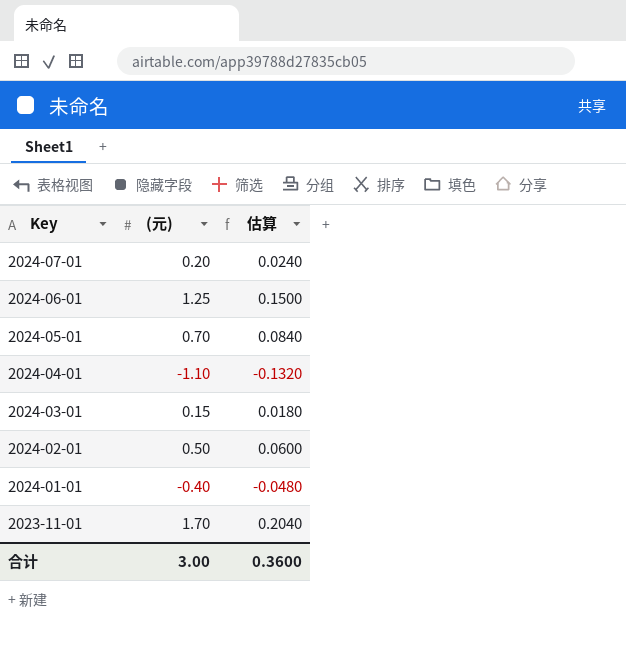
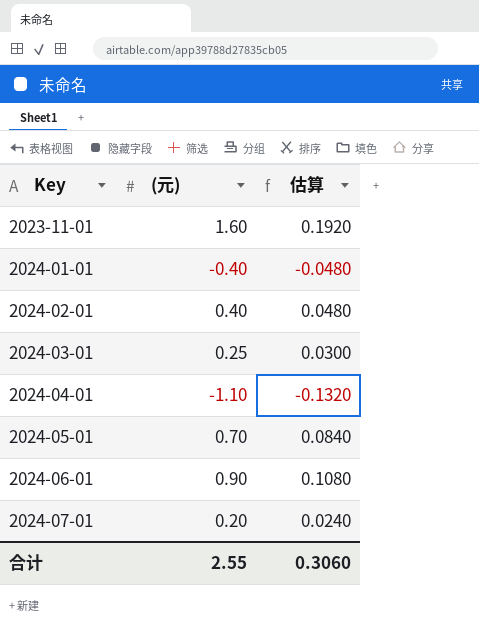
row order: Key descending -> Key ascending
2023-11-01 | (元): 1.70 -> 1.60
2023-11-01 | 估算: 0.2040 -> 0.1920
2024-02-01 | (元): 0.50 -> 0.40
2024-02-01 | 估算: 0.0600 -> 0.0480
2024-03-01 | (元): 0.15 -> 0.25
2024-03-01 | 估算: 0.0180 -> 0.0300
2024-06-01 | (元): 1.25 -> 0.90
2024-06-01 | 估算: 0.1500 -> 0.1080
合计 | (元): 3.00 -> 2.55
合计 | 估算: 0.3600 -> 0.3060

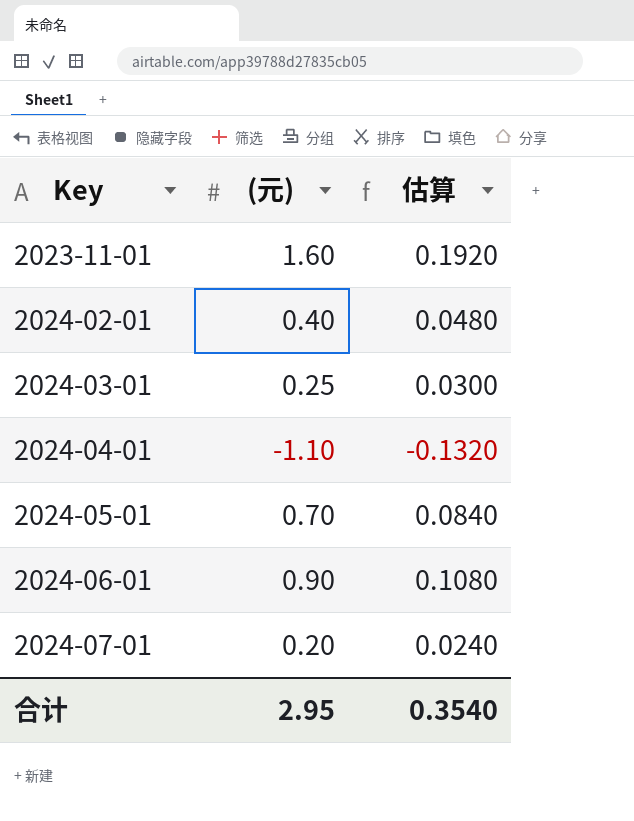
row 2024-01-01: -0.40 | -0.0480 -> none
合计 | (元): 2.55 -> 2.95
合计 | 估算: 0.3060 -> 0.3540

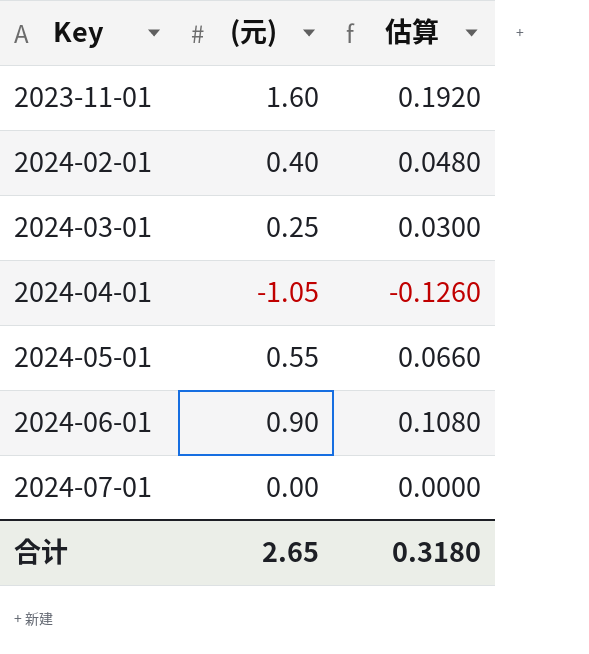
2024-04-01 | (元): -1.10 -> -1.05
2024-04-01 | 估算: -0.1320 -> -0.1260
2024-05-01 | (元): 0.70 -> 0.55
2024-05-01 | 估算: 0.0840 -> 0.0660
2024-07-01 | (元): 0.20 -> 0.00
2024-07-01 | 估算: 0.0240 -> 0.0000
合计 | (元): 2.95 -> 2.65
合计 | 估算: 0.3540 -> 0.3180

